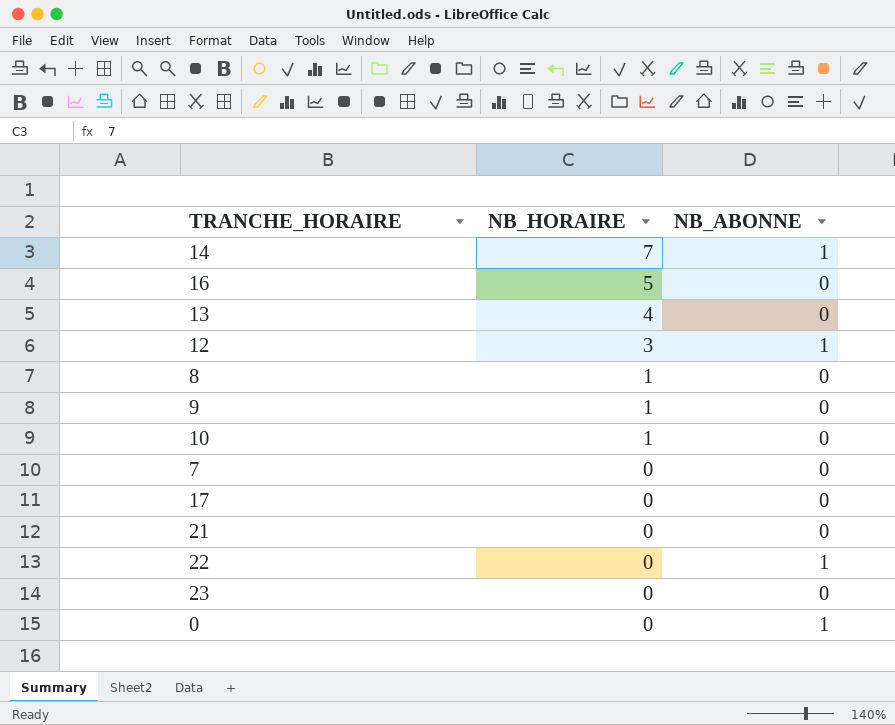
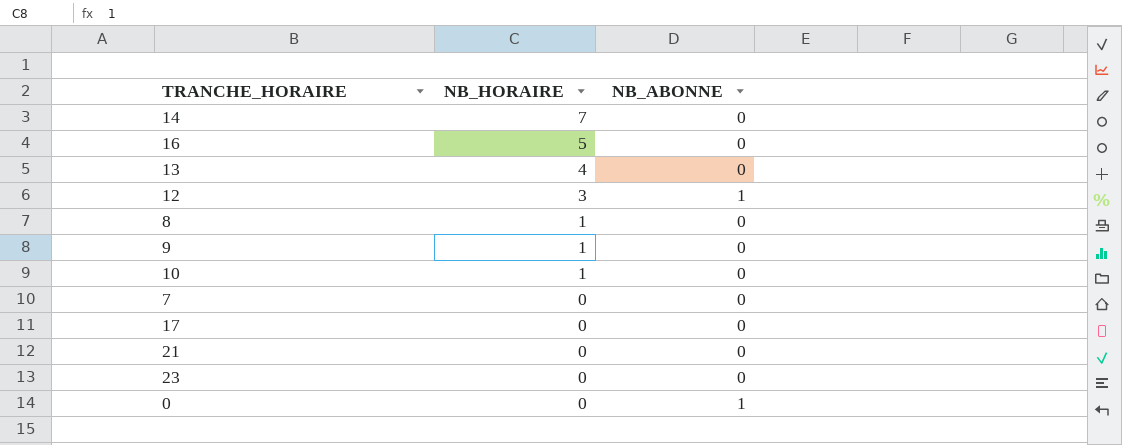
row 22: 0 | 1 -> none
14 | NB_ABONNE: 1 -> 0

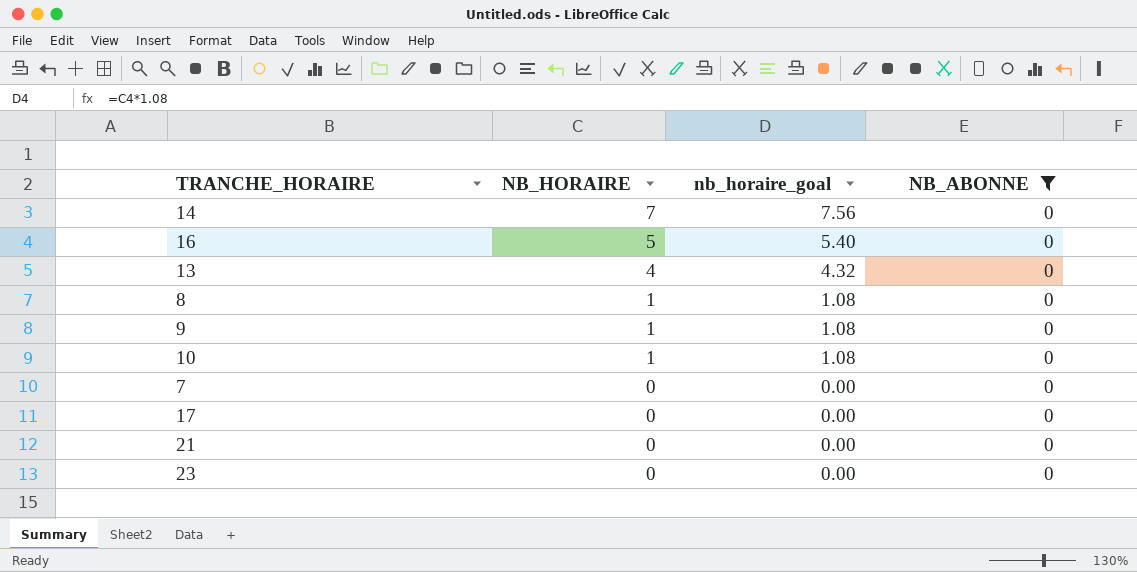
filter: none -> NB_ABONNE = 0
column nb_horaire_goal | formula: none -> [NB_HORAIRE] * 1.08

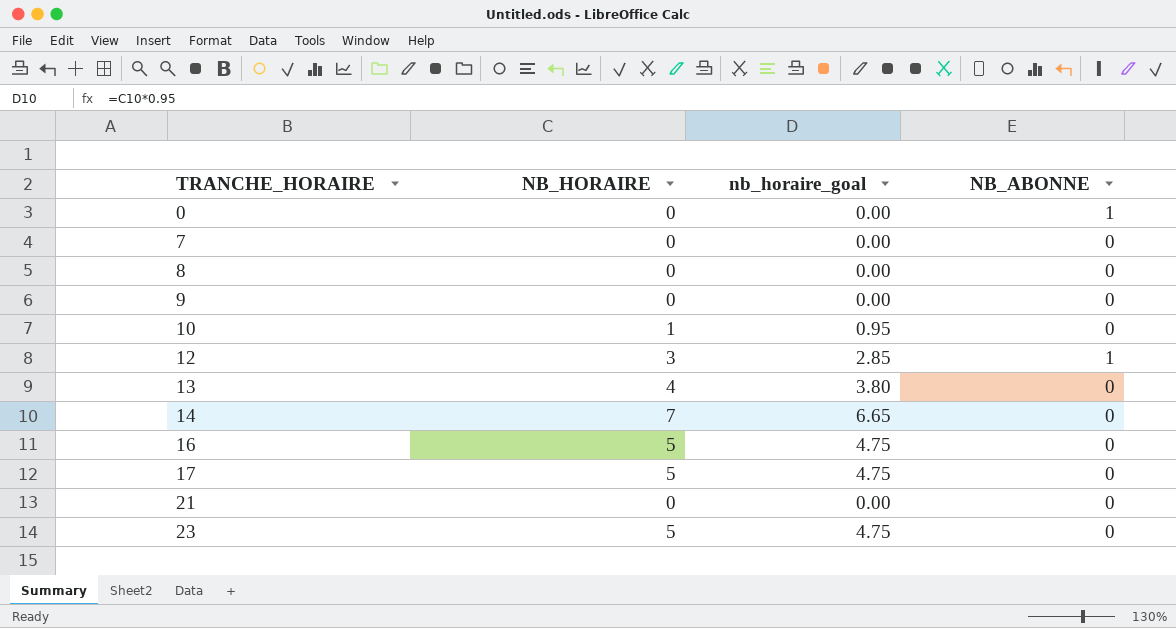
filter: NB_ABONNE = 0 -> none
row order: NB_HORAIRE descending -> TRANCHE_HORAIRE ascending
column nb_horaire_goal | formula: [NB_HORAIRE] * 1.08 -> [NB_HORAIRE] * 0.95
8 | NB_HORAIRE: 1 -> 0
9 | NB_HORAIRE: 1 -> 0
17 | NB_HORAIRE: 0 -> 5
23 | NB_HORAIRE: 0 -> 5

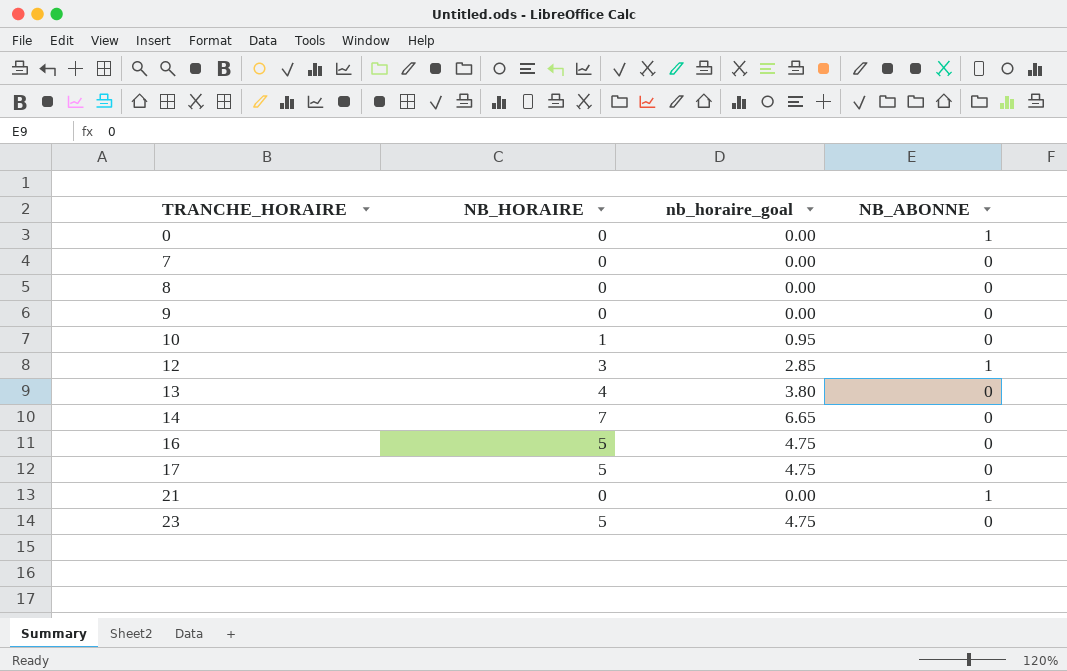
21 | NB_ABONNE: 0 -> 1

